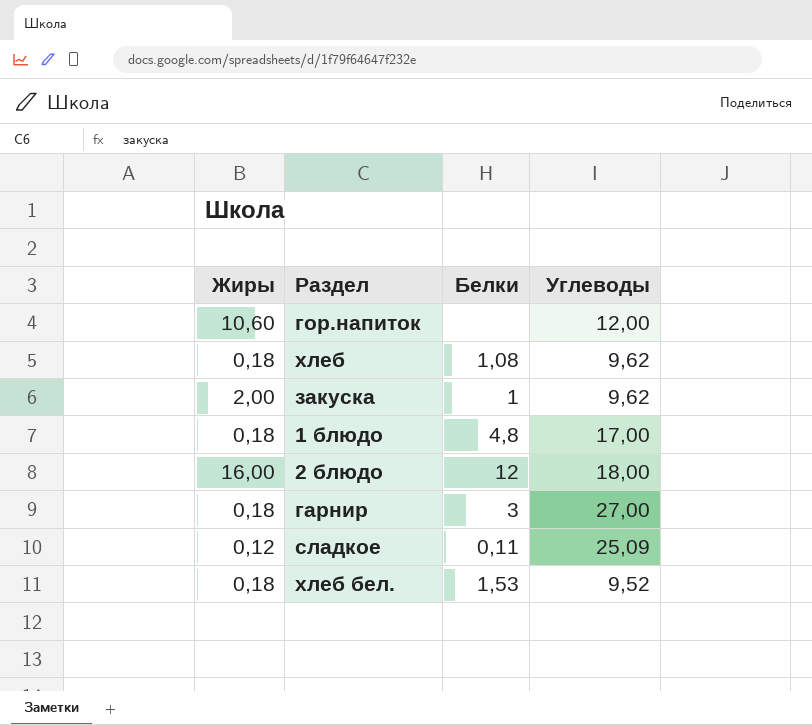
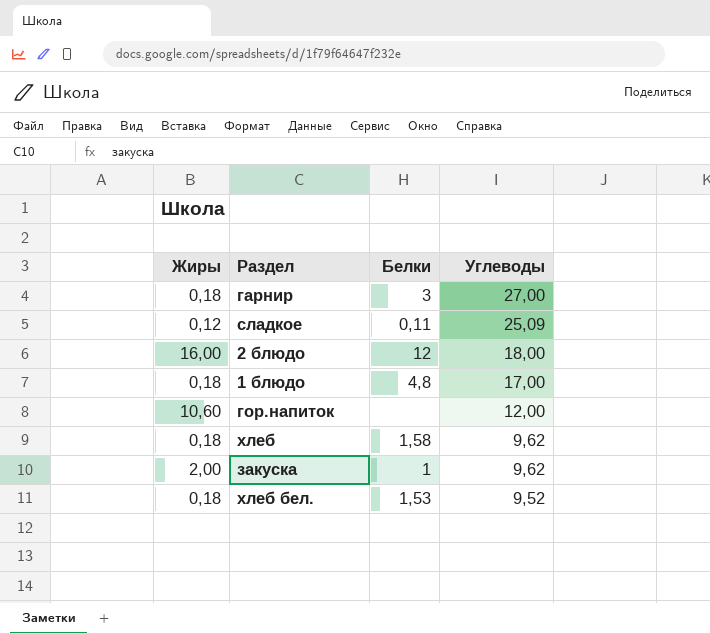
row order: none -> Углеводы descending
хлеб | Белки: 1,08 -> 1,58

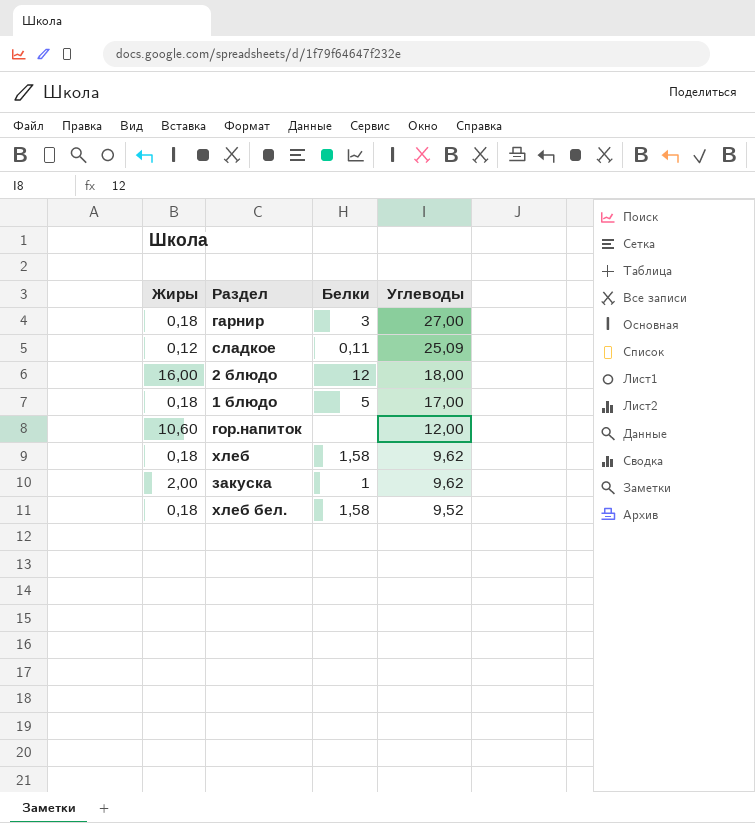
1 блюдо | Белки: 4,8 -> 5
хлеб бел. | Белки: 1,53 -> 1,58

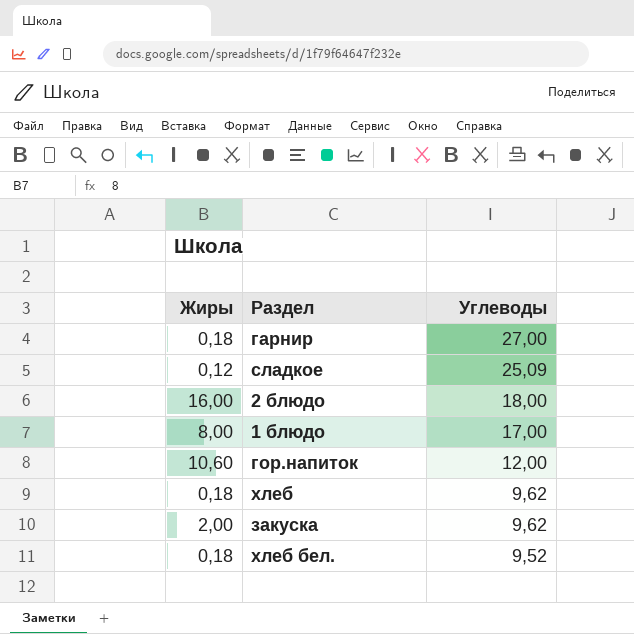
column Белки | position: 3 -> none
1 блюдо | Жиры: 0,18 -> 8,00

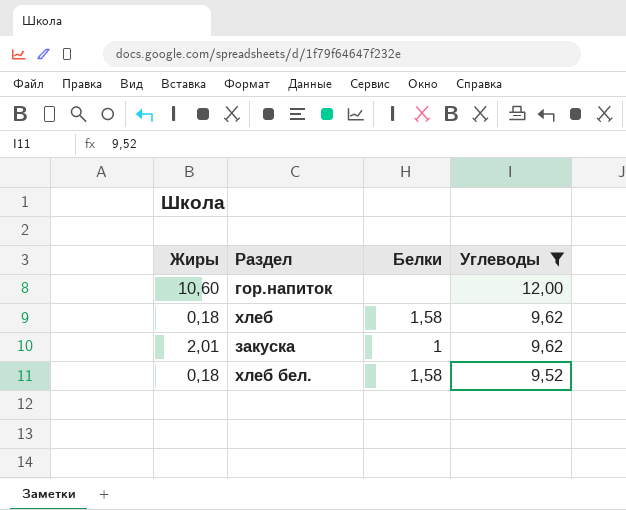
filter: none -> Углеводы <= 12,00
column Белки | position: none -> 3
закуска | Жиры: 2,00 -> 2,01

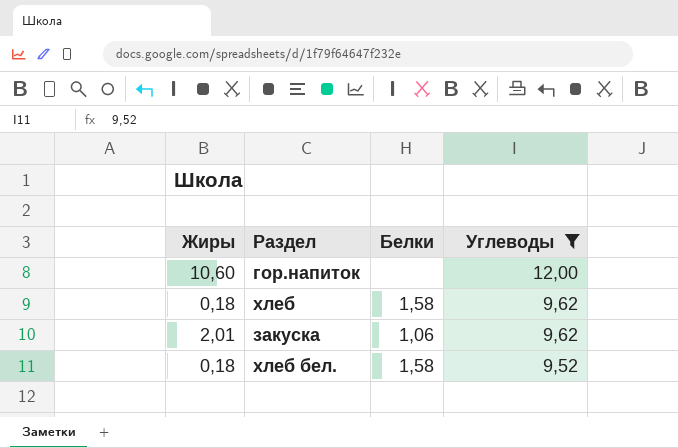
закуска | Белки: 1 -> 1,06

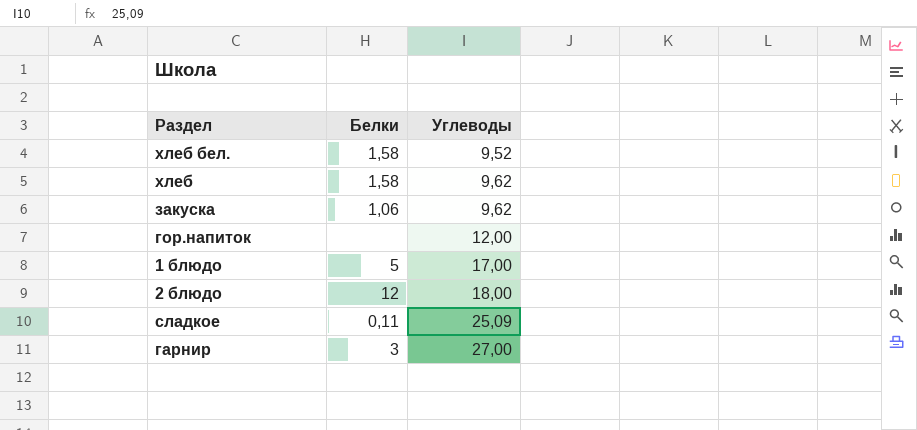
filter: Углеводы <= 12,00 -> none
row order: Углеводы descending -> Углеводы ascending
column Жиры | position: 1 -> none

